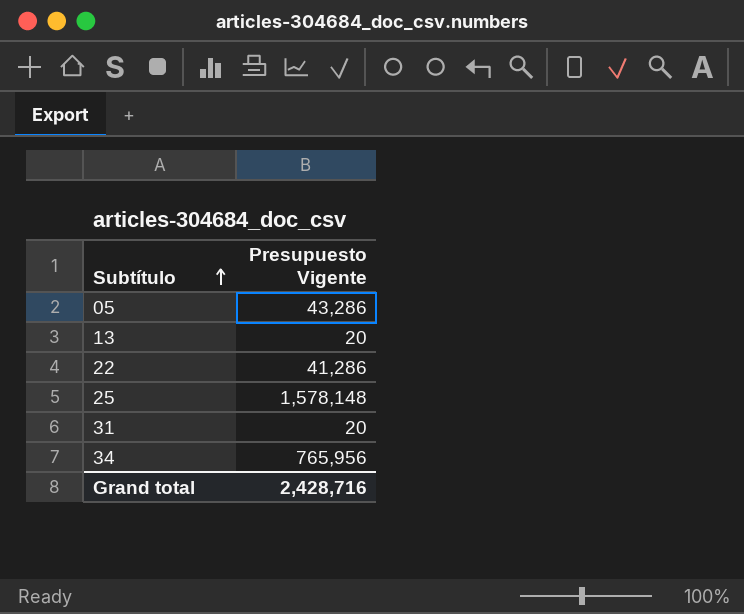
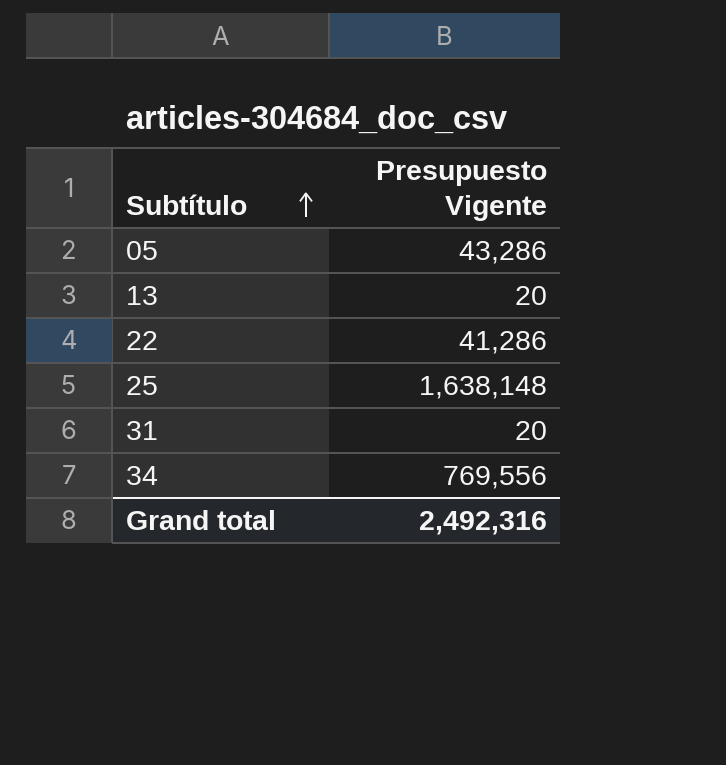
25 | Presupuesto Vigente: 1,578,148 -> 1,638,148
34 | Presupuesto Vigente: 765,956 -> 769,556
Grand total | Presupuesto Vigente: 2,428,716 -> 2,492,316

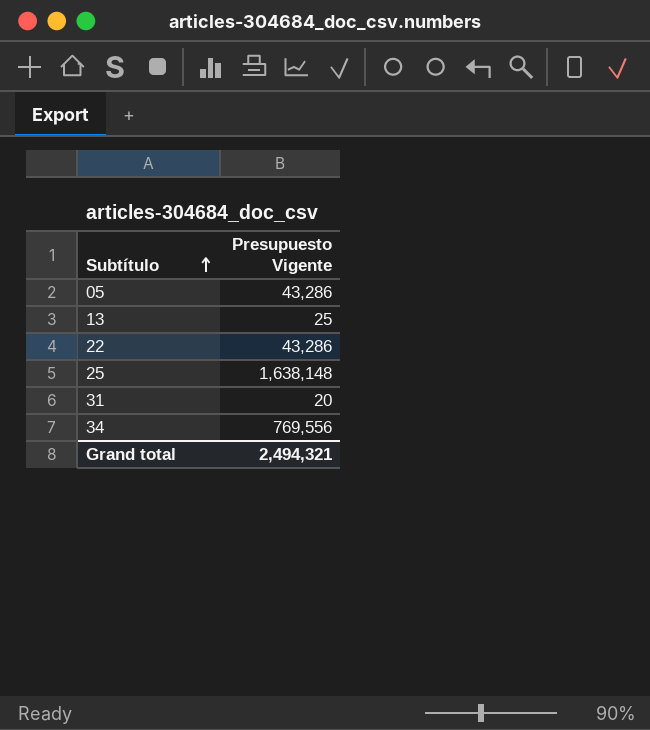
13 | Presupuesto Vigente: 20 -> 25
22 | Presupuesto Vigente: 41,286 -> 43,286
Grand total | Presupuesto Vigente: 2,492,316 -> 2,494,321

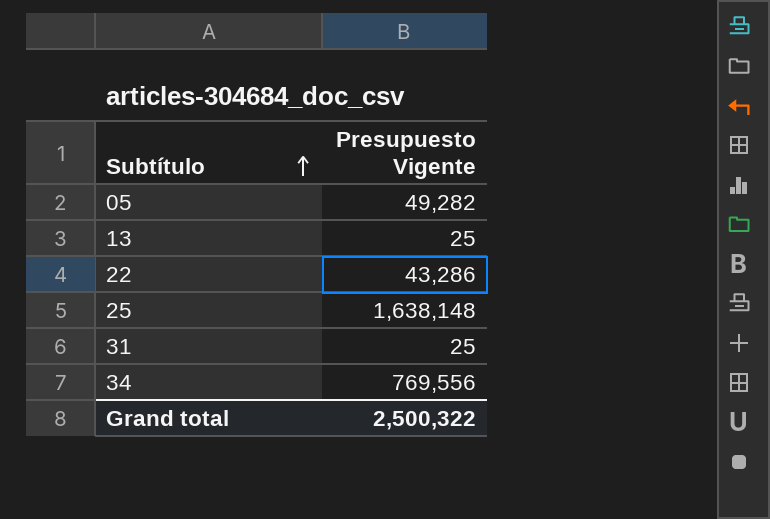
05 | Presupuesto Vigente: 43,286 -> 49,282
31 | Presupuesto Vigente: 20 -> 25
Grand total | Presupuesto Vigente: 2,494,321 -> 2,500,322

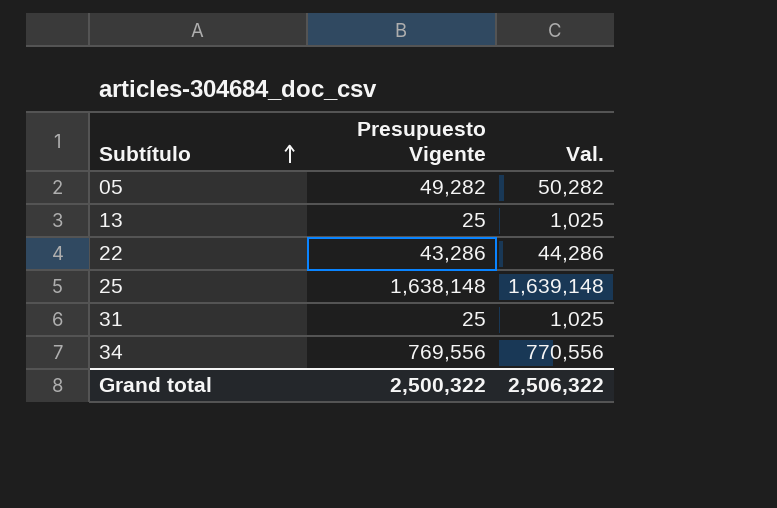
column Val. | formula: none -> [Presupuesto Vigente] + 1000

